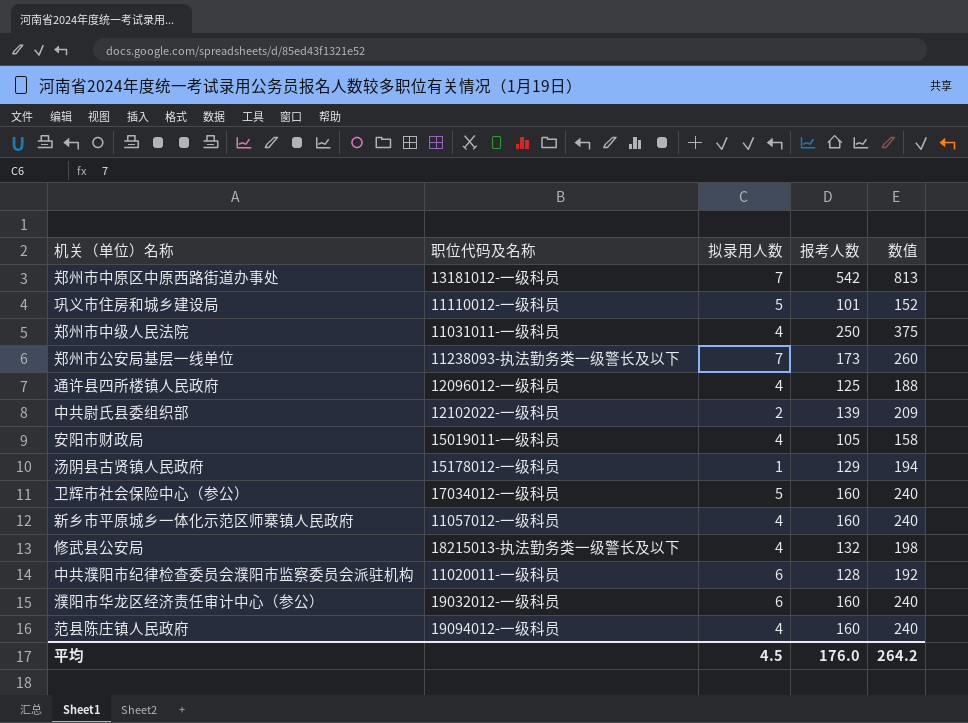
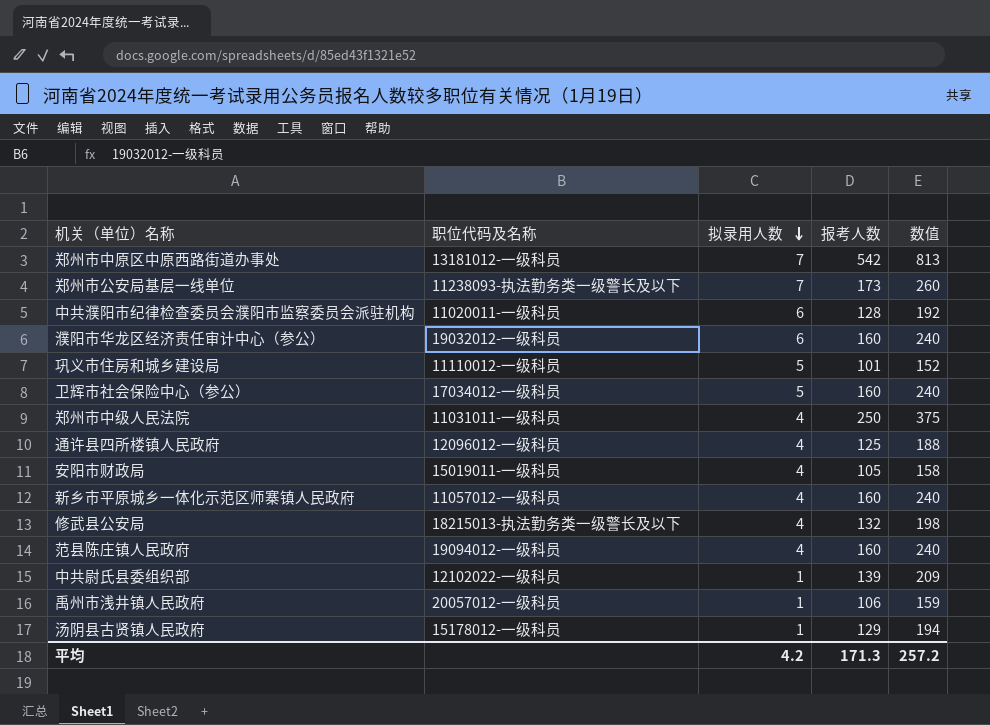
row order: none -> 拟录用人数 descending
中共尉氏县委组织部 | 拟录用人数: 2 -> 1
row 禹州市浅井镇人民政府: none -> 20057012-一级科员 | 1 | 106 | 159
平均 | 拟录用人数: 4.5 -> 4.2
平均 | 报考人数: 176.0 -> 171.3
平均 | 数值: 264.2 -> 257.2

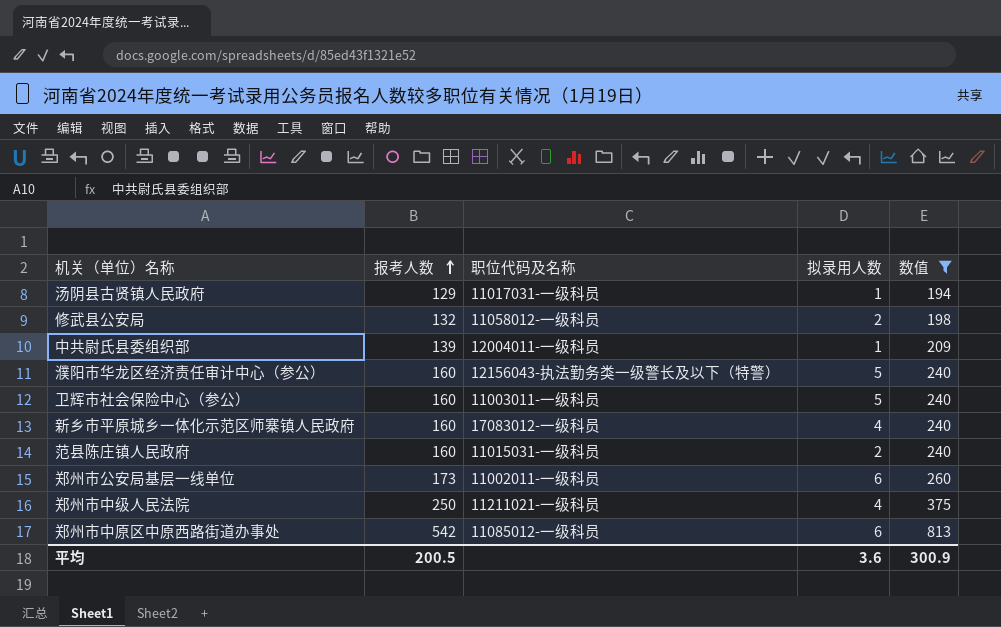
filter: none -> 数值 >= 194
row order: 拟录用人数 descending -> 报考人数 ascending
column 报考人数 | position: 4 -> 2
汤阴县古贤镇人民政府 | 职位代码及名称: 15178012-一级科员 -> 11017031-一级科员
修武县公安局 | 职位代码及名称: 18215013-执法勤务类一级警长及以下 -> 11058012-一级科员
修武县公安局 | 拟录用人数: 4 -> 2
中共尉氏县委组织部 | 职位代码及名称: 12102022-一级科员 -> 12004011-一级科员
濮阳市华龙区经济责任审计中心（参公） | 职位代码及名称: 19032012-一级科员 -> 12156043-执法勤务类一级警长及以下（特警）
濮阳市华龙区经济责任审计中心（参公） | 拟录用人数: 6 -> 5
卫辉市社会保险中心（参公） | 职位代码及名称: 17034012-一级科员 -> 11003011-一级科员
新乡市平原城乡一体化示范区师寨镇人民政府 | 职位代码及名称: 11057012-一级科员 -> 17083012-一级科员
范县陈庄镇人民政府 | 职位代码及名称: 19094012-一级科员 -> 11015031-一级科员
范县陈庄镇人民政府 | 拟录用人数: 4 -> 2
郑州市公安局基层一线单位 | 职位代码及名称: 11238093-执法勤务类一级警长及以下 -> 11002011-一级科员
郑州市公安局基层一线单位 | 拟录用人数: 7 -> 6
郑州市中级人民法院 | 职位代码及名称: 11031011-一级科员 -> 11211021-一级科员
郑州市中原区中原西路街道办事处 | 职位代码及名称: 13181012-一级科员 -> 11085012-一级科员
郑州市中原区中原西路街道办事处 | 拟录用人数: 7 -> 6
平均 | 报考人数: 171.3 -> 200.5
平均 | 拟录用人数: 4.2 -> 3.6
平均 | 数值: 257.2 -> 300.9

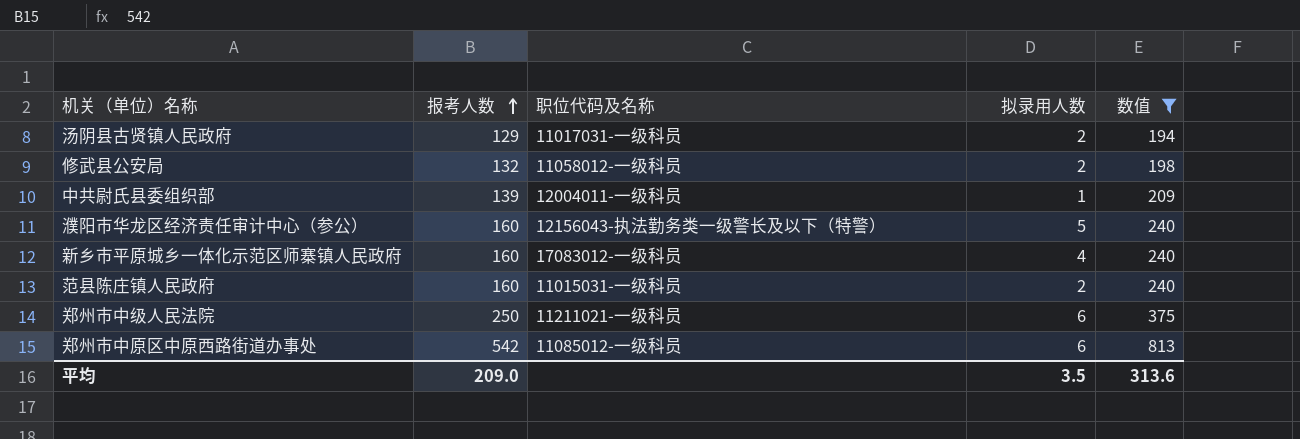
row 卫辉市社会保险中心（参公）: 160 | 11003011-一级科员 | 5 | 240 -> none
row 郑州市公安局基层一线单位: 173 | 11002011-一级科员 | 6 | 260 -> none
汤阴县古贤镇人民政府 | 拟录用人数: 1 -> 2
郑州市中级人民法院 | 拟录用人数: 4 -> 6
平均 | 报考人数: 200.5 -> 209.0
平均 | 拟录用人数: 3.6 -> 3.5
平均 | 数值: 300.9 -> 313.6

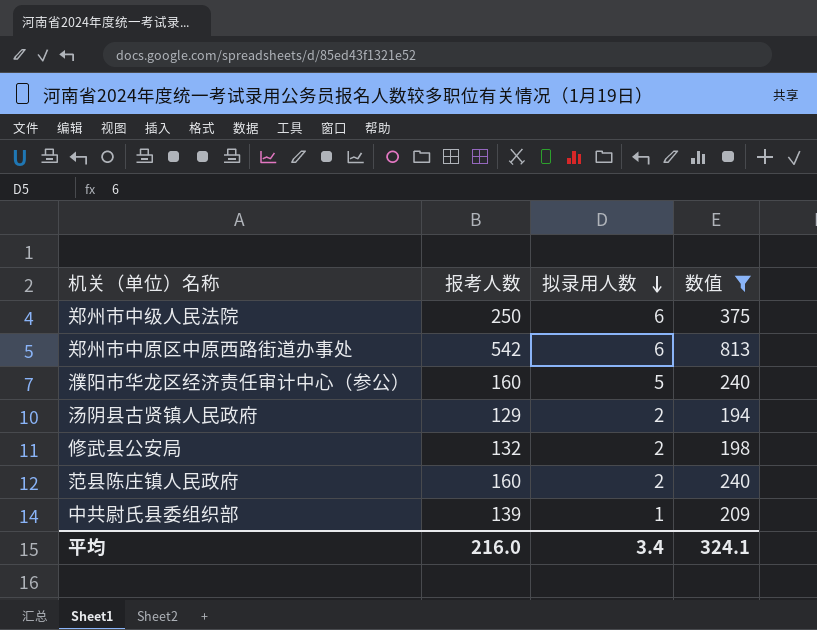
row order: 报考人数 ascending -> 拟录用人数 descending
column 职位代码及名称 | position: 3 -> none
row 新乡市平原城乡一体化示范区师寨镇人民政府: 160 | 17083012-一级科员 | 4 | 240 -> none
平均 | 报考人数: 209.0 -> 216.0
平均 | 拟录用人数: 3.5 -> 3.4
平均 | 数值: 313.6 -> 324.1

